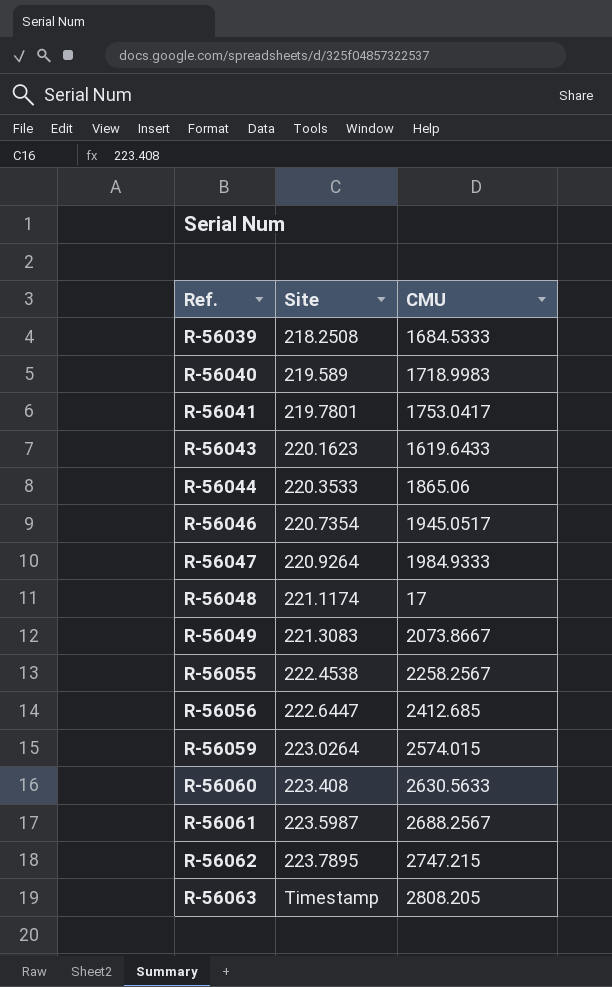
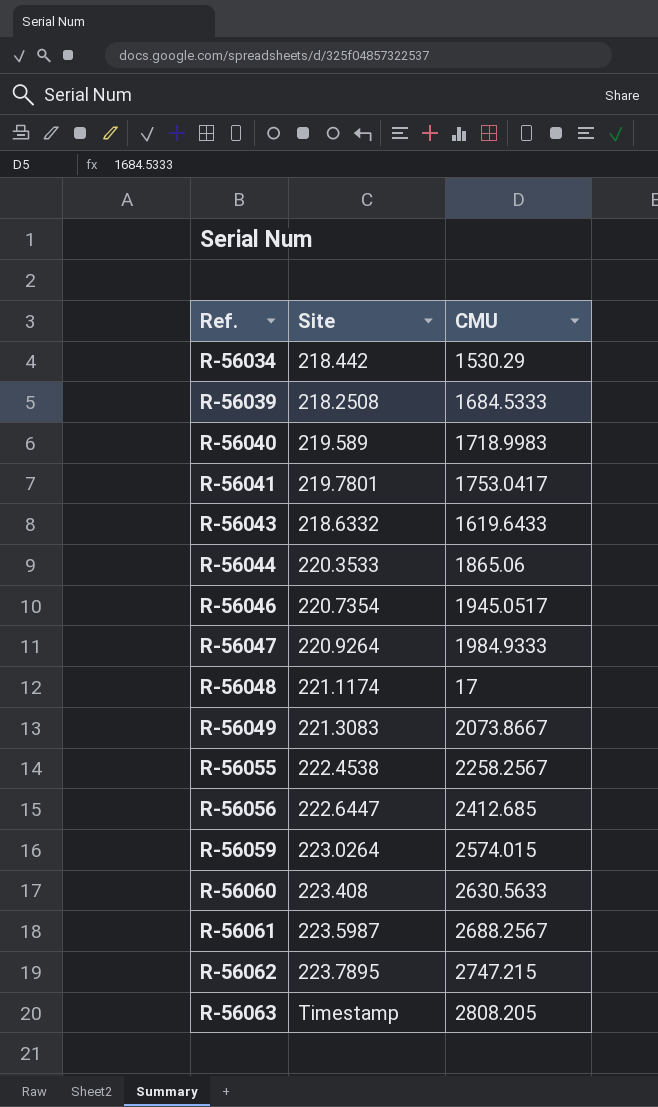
row R-56034: none -> 218.442 | 1530.29
R-56043 | Site: 220.1623 -> 218.6332

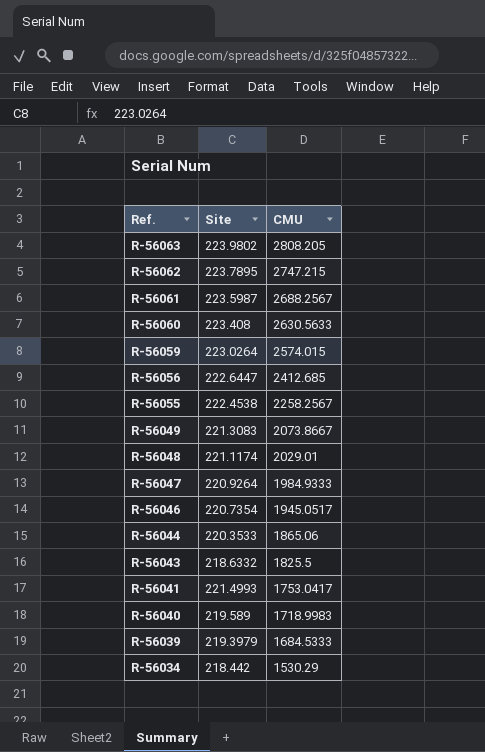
row order: Ref. ascending -> Ref. descending
R-56063 | Site: Timestamp -> 223.9802
R-56048 | CMU: 17 -> 2029.01
R-56043 | CMU: 1619.6433 -> 1825.5
R-56041 | Site: 219.7801 -> 221.4993
R-56039 | Site: 218.2508 -> 219.3979

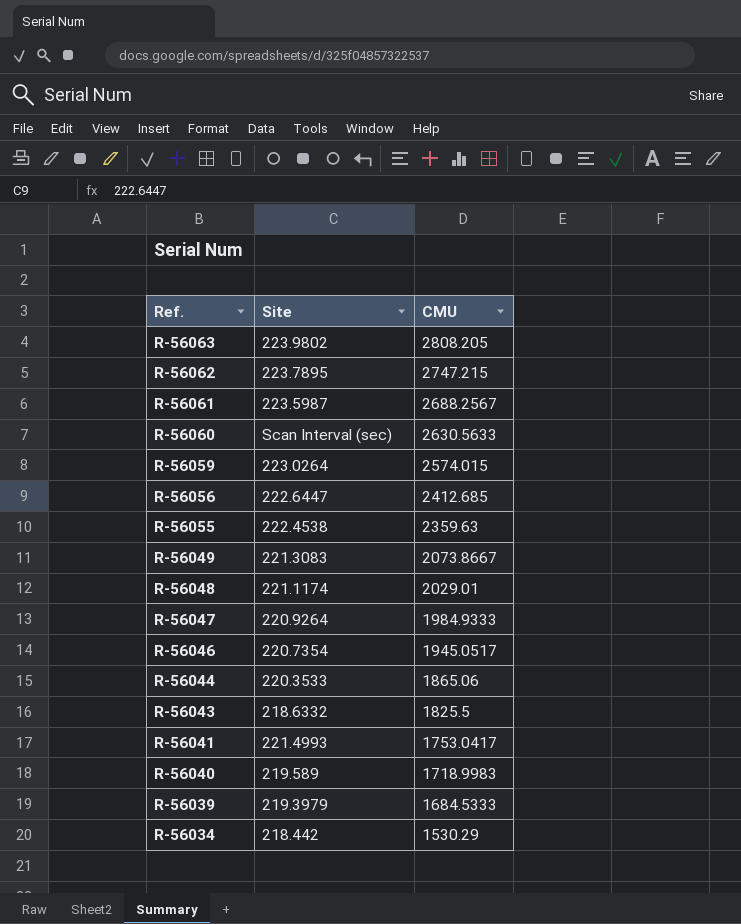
R-56060 | Site: 223.408 -> Scan Interval (sec)
R-56055 | CMU: 2258.2567 -> 2359.63

